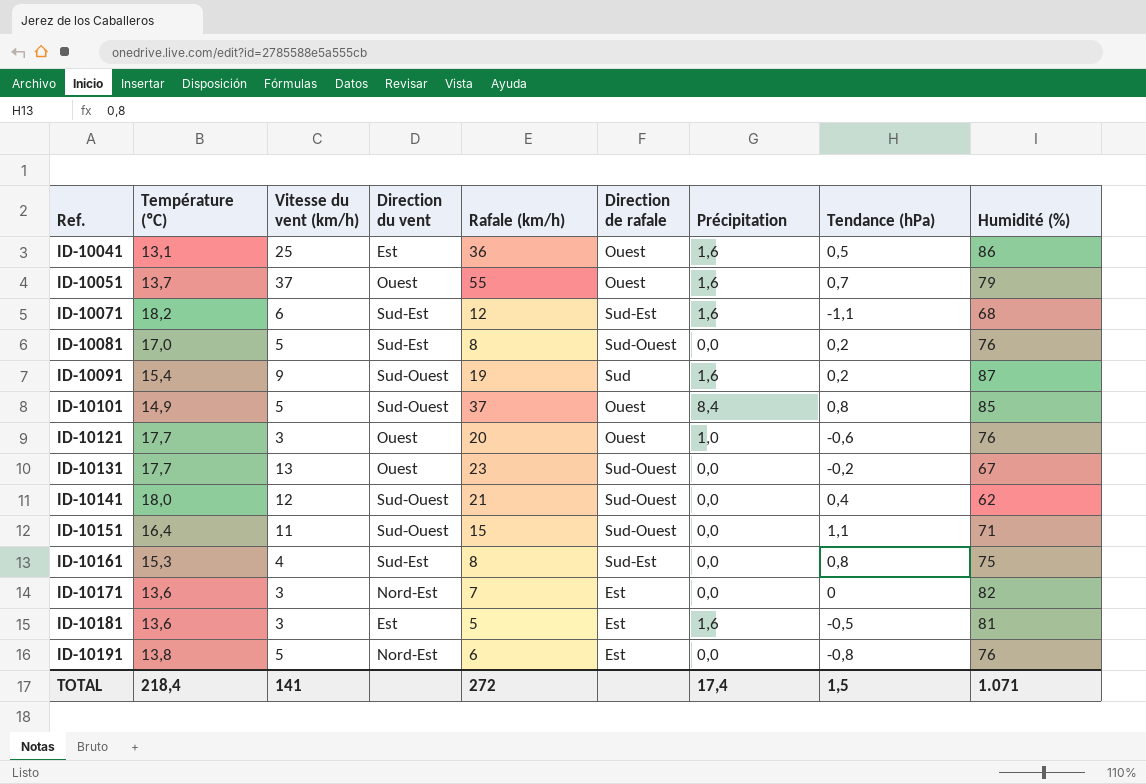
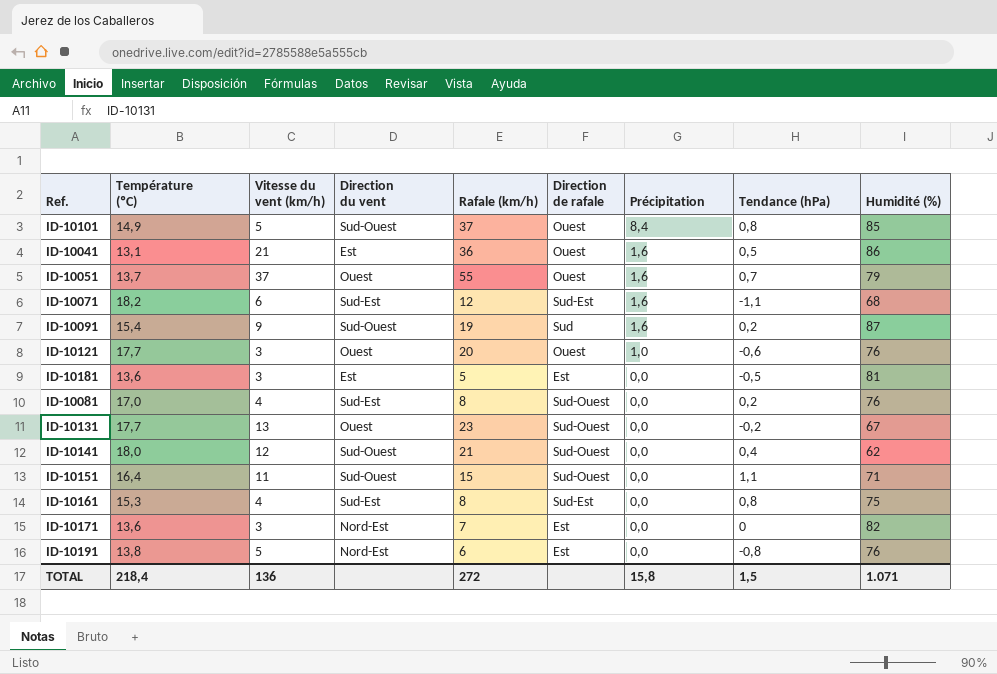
row order: Ref. ascending -> Précipitation descending
ID-10041 | Vitesse du vent (km/h): 25 -> 21
ID-10181 | Précipitation: 1,6 -> 0,0
ID-10081 | Vitesse du vent (km/h): 5 -> 4
TOTAL | Vitesse du vent (km/h): 141 -> 136
TOTAL | Précipitation: 17,4 -> 15,8

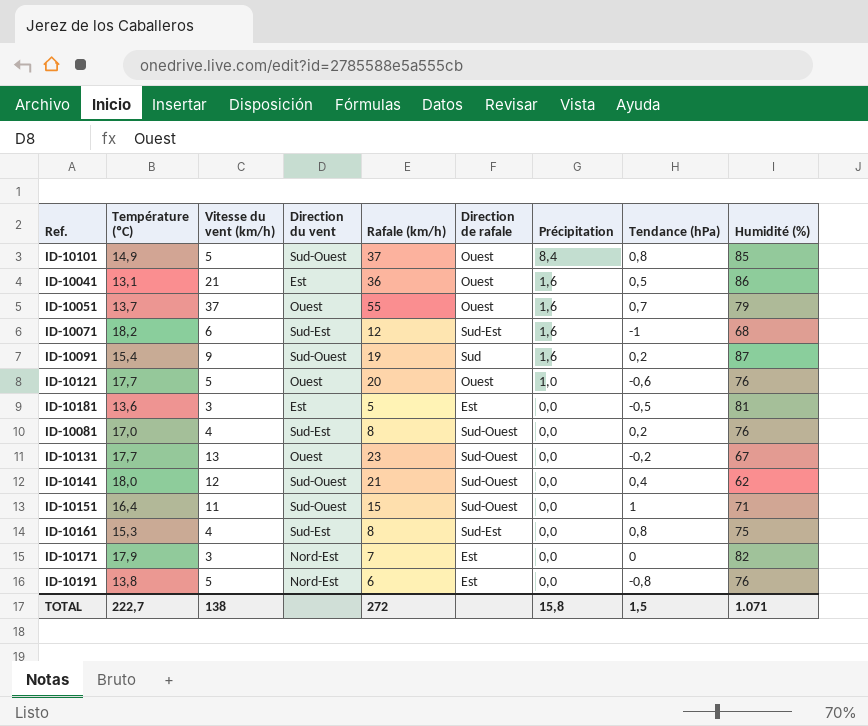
ID-10071 | Tendance (hPa): -1,1 -> -1
ID-10121 | Vitesse du vent (km/h): 3 -> 5
ID-10151 | Tendance (hPa): 1,1 -> 1
ID-10171 | Température (ºC): 13,6 -> 17,9
TOTAL | Température (ºC): 218,4 -> 222,7
TOTAL | Vitesse du vent (km/h): 136 -> 138

